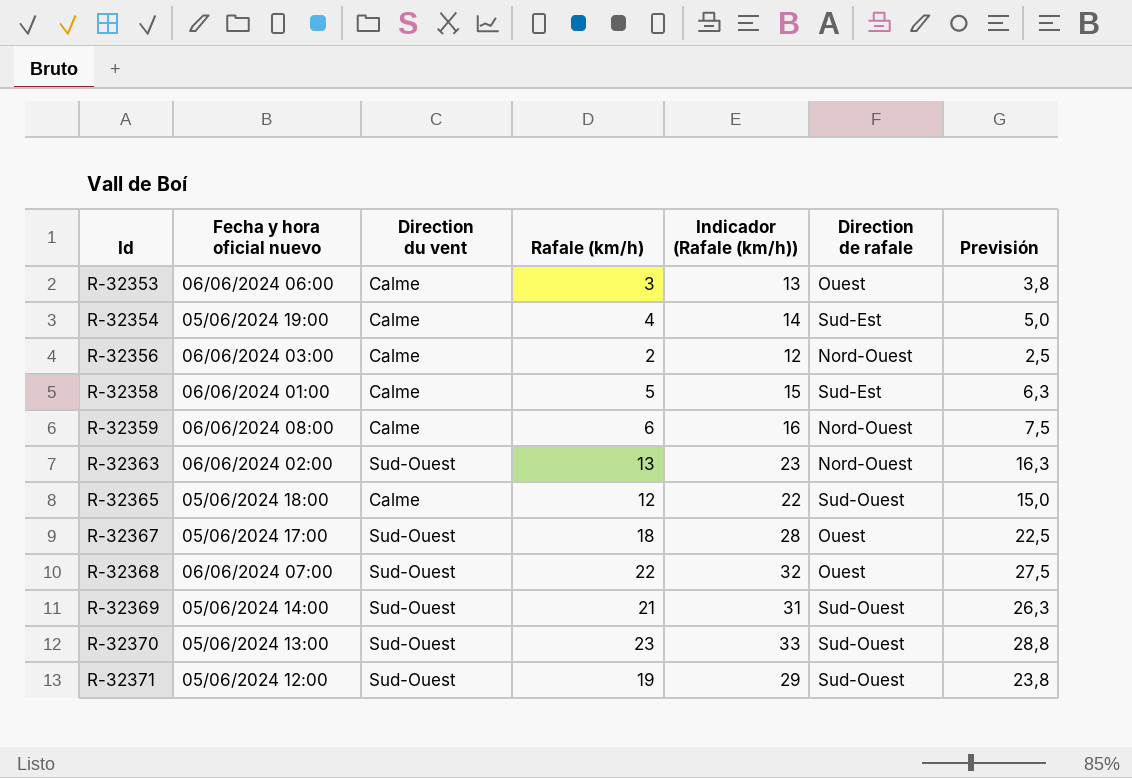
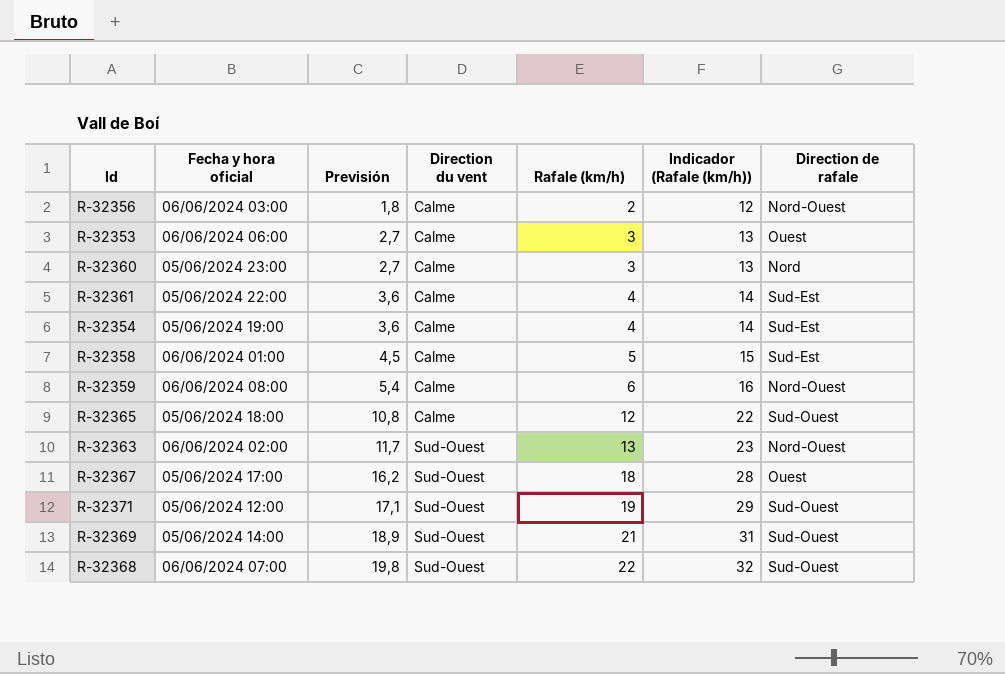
row order: Id ascending -> Previsión ascending
column name: Fecha y hora oficial nuevo -> Fecha y hora oficial
column Previsión | formula: [Rafale (km/h)] * 1,25 -> [Rafale (km/h)] * 0,9
column Previsión | position: 7 -> 3
row R-32370: 05/06/2024 13:00 | Sud-Ouest | 23 | 33 | Sud-Ouest | 28,8 -> none
row R-32360: none -> 05/06/2024 23:00 | 2,7 | Calme | 3 | 13 | Nord
row R-32361: none -> 05/06/2024 22:00 | 3,6 | Calme | 4 | 14 | Sud-Est
R-32368 | Direction de rafale: Ouest -> Sud-Ouest

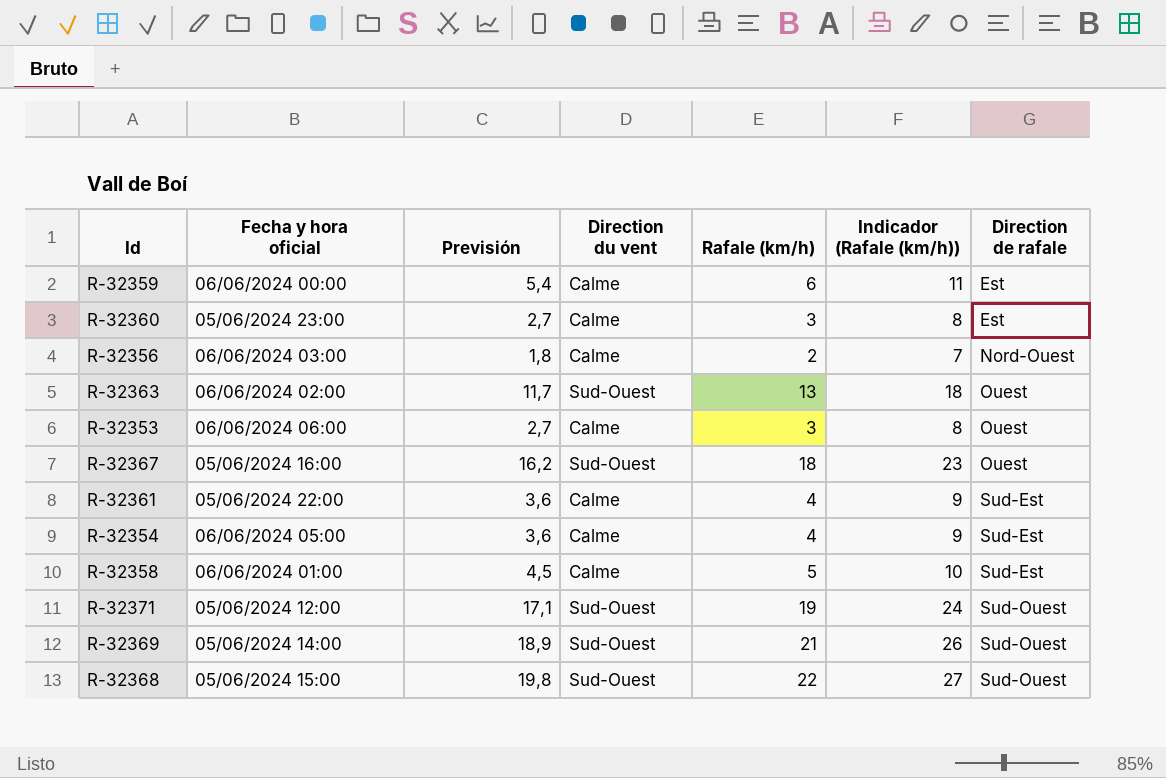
row order: Previsión ascending -> Direction de rafale ascending
column Indicador (Rafale (km/h)) | formula: [Rafale (km/h)] + 10 -> [Rafale (km/h)] + 5
row R-32365: 05/06/2024 18:00 | 10,8 | Calme | 12 | 22 | Sud-Ouest -> none
R-32359 | Fecha y hora oficial: 06/06/2024 08:00 -> 06/06/2024 00:00
R-32359 | Direction de rafale: Nord-Ouest -> Est
R-32360 | Direction de rafale: Nord -> Est
R-32363 | Direction de rafale: Nord-Ouest -> Ouest
R-32367 | Fecha y hora oficial: 05/06/2024 17:00 -> 05/06/2024 16:00
R-32354 | Fecha y hora oficial: 05/06/2024 19:00 -> 06/06/2024 05:00
R-32368 | Fecha y hora oficial: 06/06/2024 07:00 -> 05/06/2024 15:00

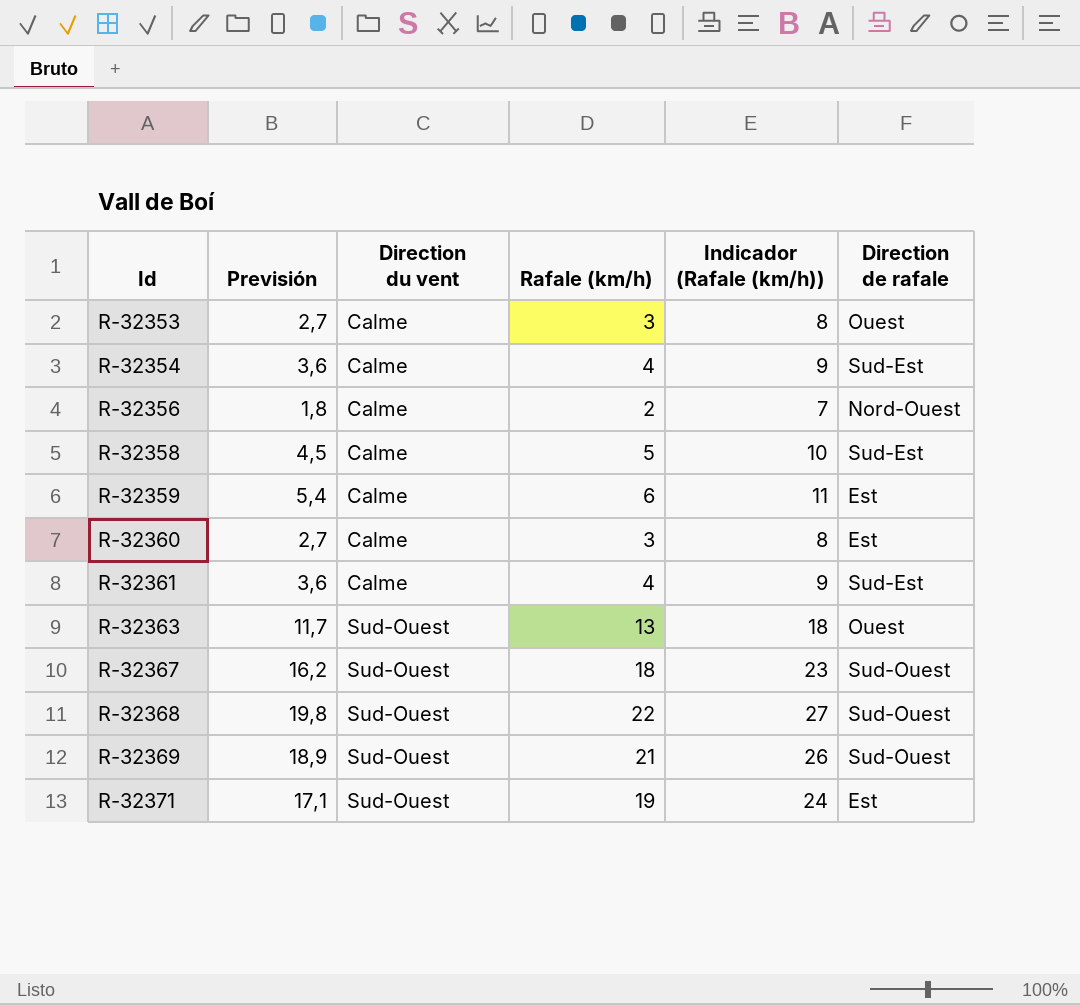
row order: Direction de rafale ascending -> Id ascending
column Fecha y hora oficial | position: 2 -> none
R-32367 | Direction de rafale: Ouest -> Sud-Ouest
R-32371 | Direction de rafale: Sud-Ouest -> Est

